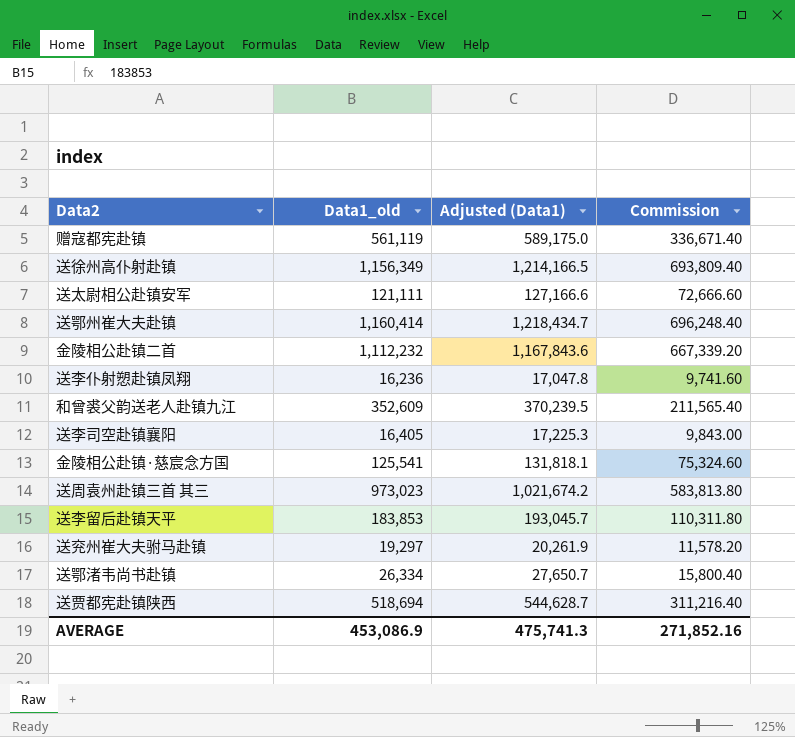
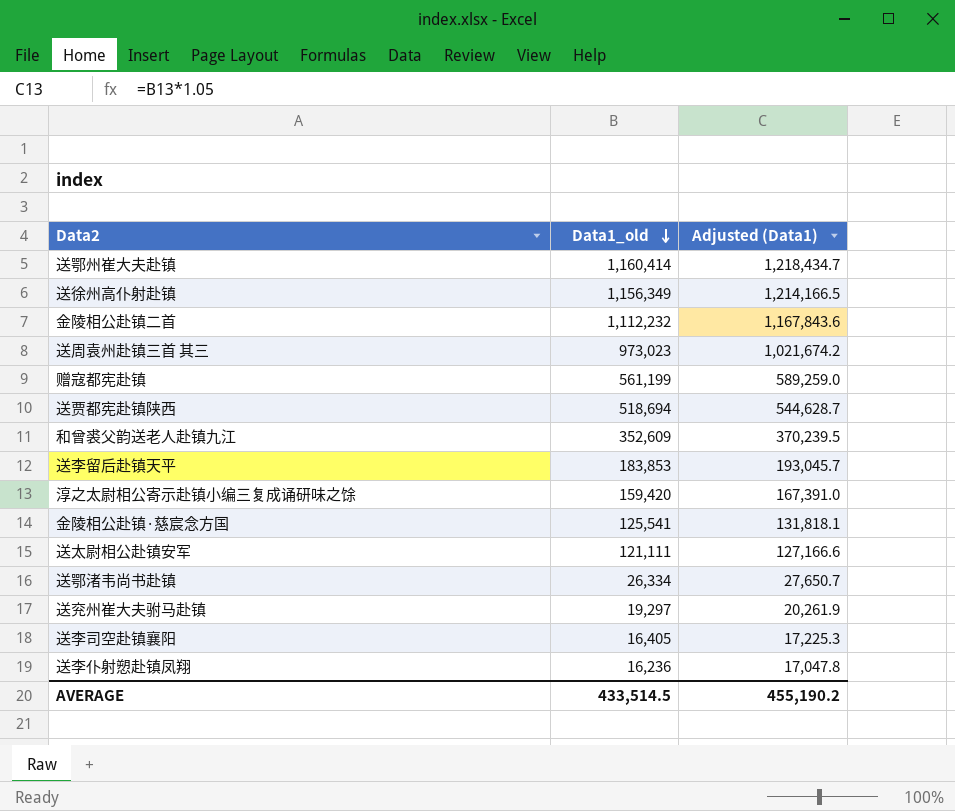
row order: none -> Data1_old descending
column Commission | formula: [Data1_old] * 0.6 -> none
赠寇都宪赴镇 | Data1_old: 561,119 -> 561,199
赠寇都宪赴镇 | Adjusted (Data1): 589,175.0 -> 589,259.0
row 淳之太尉相公寄示赴镇小编三复成诵研味之馀: none -> 159,420 | 167,391.0
AVERAGE | Data1_old: 453,086.9 -> 433,514.5
AVERAGE | Adjusted (Data1): 475,741.3 -> 455,190.2

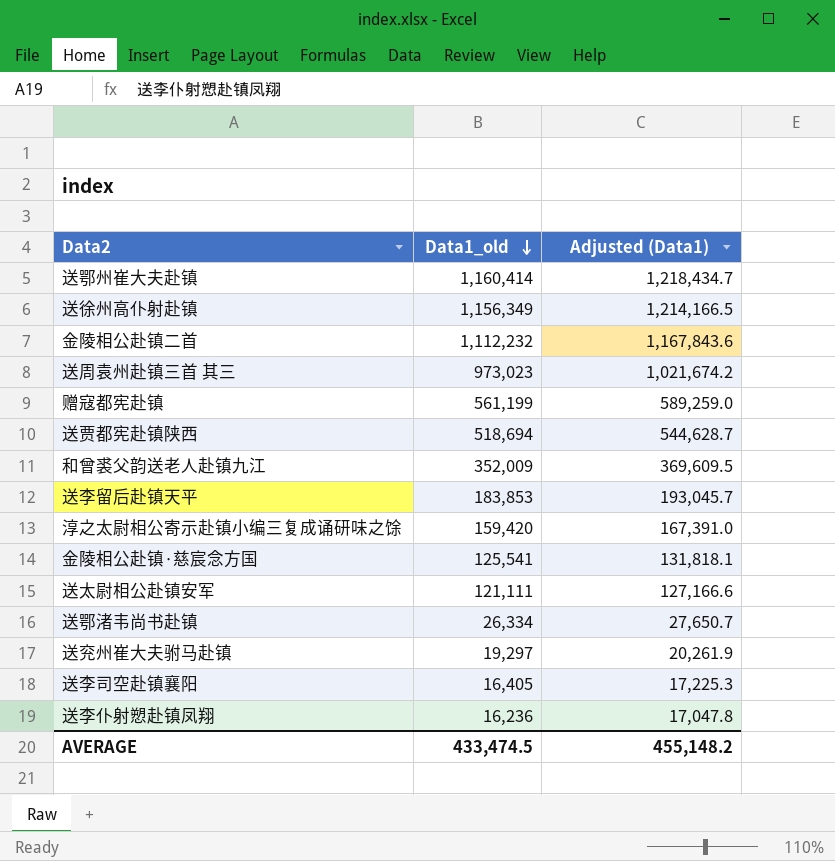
和曾裘父韵送老人赴镇九江 | Data1_old: 352,609 -> 352,009
和曾裘父韵送老人赴镇九江 | Adjusted (Data1): 370,239.5 -> 369,609.5
AVERAGE | Data1_old: 433,514.5 -> 433,474.5
AVERAGE | Adjusted (Data1): 455,190.2 -> 455,148.2

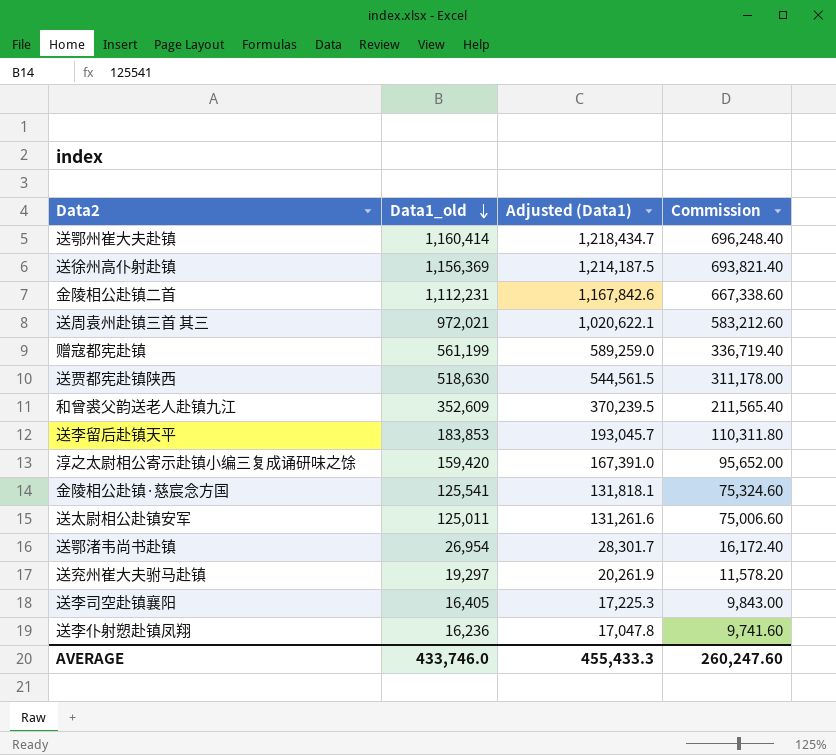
column Commission | formula: none -> [Data1_old] * 0.6
送徐州高仆射赴镇 | Data1_old: 1,156,349 -> 1,156,369
送徐州高仆射赴镇 | Adjusted (Data1): 1,214,166.5 -> 1,214,187.5
金陵相公赴镇二首 | Data1_old: 1,112,232 -> 1,112,231
金陵相公赴镇二首 | Adjusted (Data1): 1,167,843.6 -> 1,167,842.6
送周袁州赴镇三首 其三 | Data1_old: 973,023 -> 972,021
送周袁州赴镇三首 其三 | Adjusted (Data1): 1,021,674.2 -> 1,020,622.1
送贾都宪赴镇陕西 | Data1_old: 518,694 -> 518,630
送贾都宪赴镇陕西 | Adjusted (Data1): 544,628.7 -> 544,561.5
和曾裘父韵送老人赴镇九江 | Data1_old: 352,009 -> 352,609
和曾裘父韵送老人赴镇九江 | Adjusted (Data1): 369,609.5 -> 370,239.5
送太尉相公赴镇安军 | Data1_old: 121,111 -> 125,011
送太尉相公赴镇安军 | Adjusted (Data1): 127,166.6 -> 131,261.6
送鄂渚韦尚书赴镇 | Data1_old: 26,334 -> 26,954
送鄂渚韦尚书赴镇 | Adjusted (Data1): 27,650.7 -> 28,301.7
AVERAGE | Data1_old: 433,474.5 -> 433,746.0
AVERAGE | Adjusted (Data1): 455,148.2 -> 455,433.3

